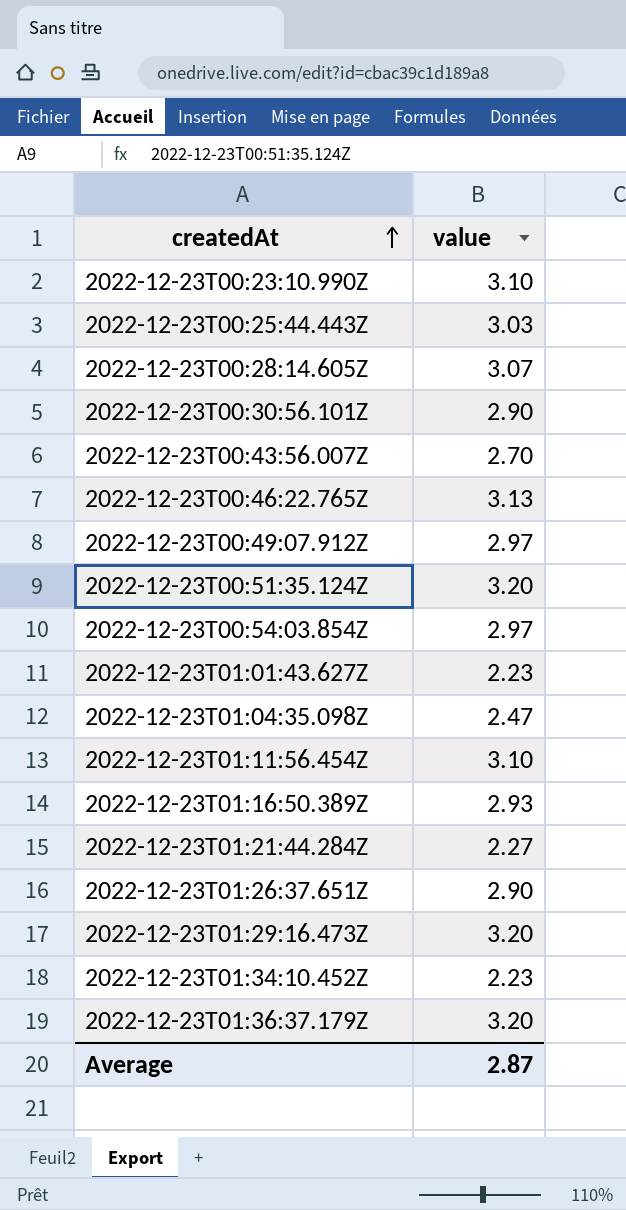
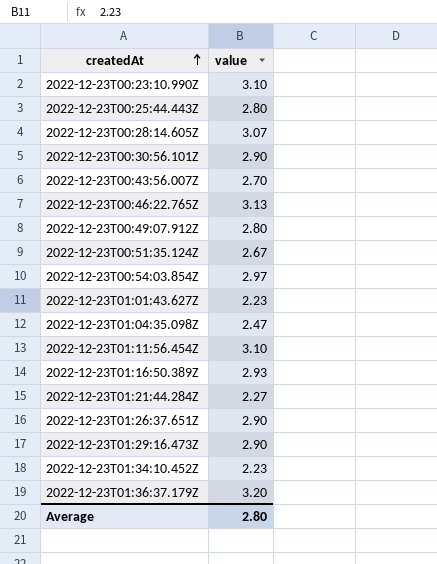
2022-12-23T00:25:44.443Z | value: 3.03 -> 2.80
2022-12-23T00:49:07.912Z | value: 2.97 -> 2.80
2022-12-23T00:51:35.124Z | value: 3.20 -> 2.67
2022-12-23T01:29:16.473Z | value: 3.20 -> 2.90
Average | value: 2.87 -> 2.80

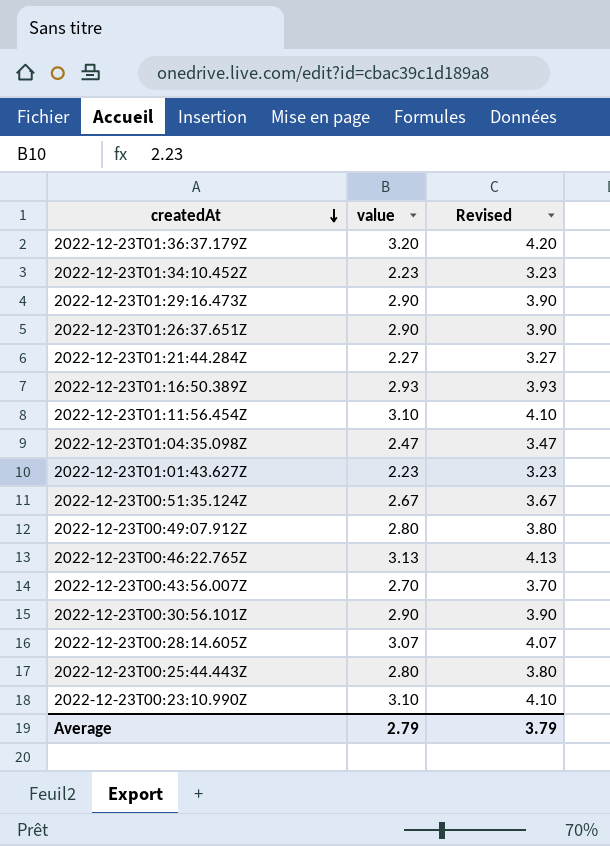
row order: createdAt ascending -> createdAt descending
column Revised | formula: none -> [value] + 1
row 2022-12-23T00:54:03.854Z: 2.97 -> none
Average | value: 2.80 -> 2.79

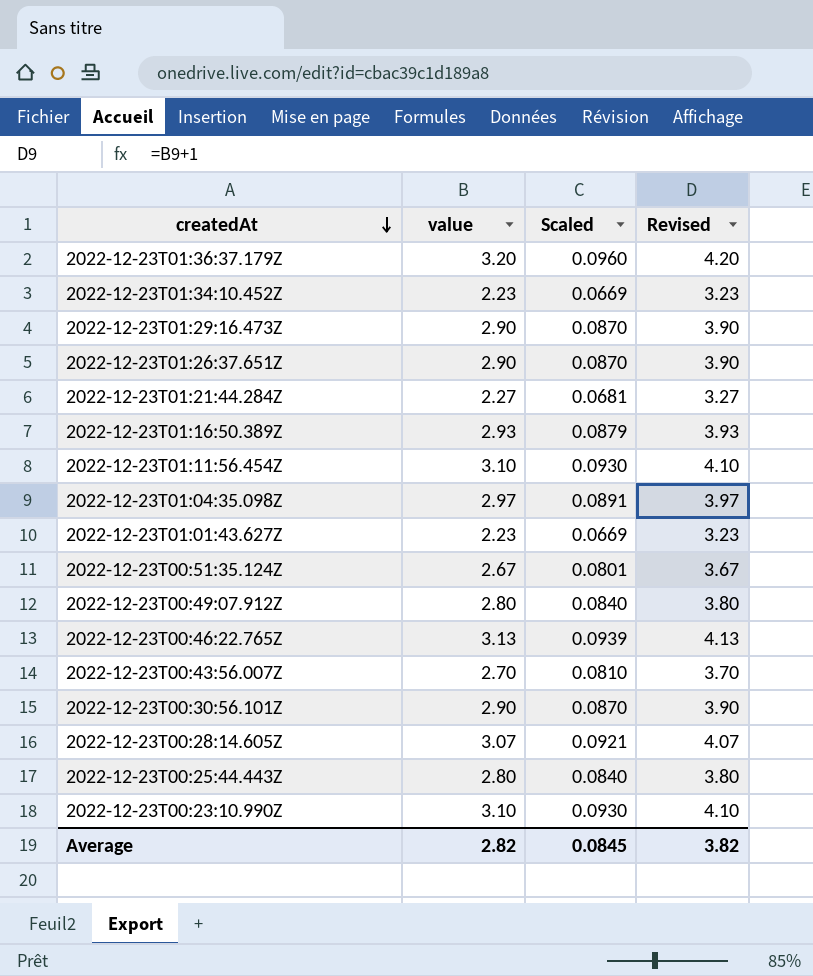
column Scaled | formula: none -> [value] * 0.03
2022-12-23T01:04:35.098Z | value: 2.47 -> 2.97
2022-12-23T01:04:35.098Z | Revised: 3.47 -> 3.97
Average | value: 2.79 -> 2.82
Average | Revised: 3.79 -> 3.82

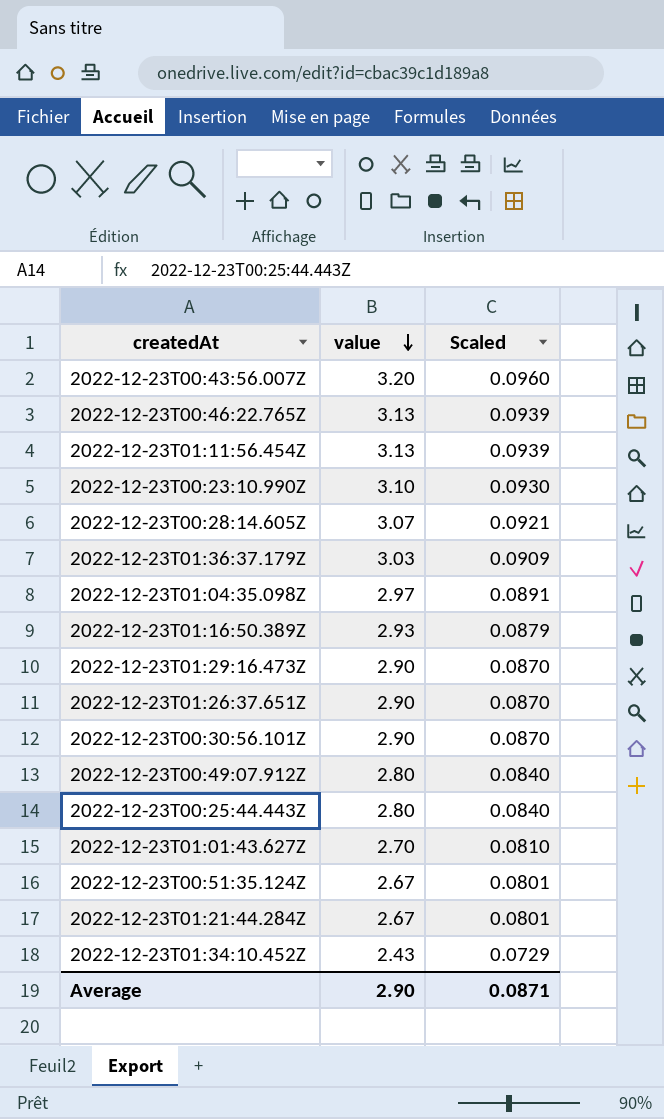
row order: createdAt descending -> value descending
column Revised | formula: [value] + 1 -> none
2022-12-23T00:43:56.007Z | value: 2.70 -> 3.20
2022-12-23T00:43:56.007Z | Scaled: 0.0810 -> 0.0960
2022-12-23T01:11:56.454Z | value: 3.10 -> 3.13
2022-12-23T01:11:56.454Z | Scaled: 0.0930 -> 0.0939
2022-12-23T01:36:37.179Z | value: 3.20 -> 3.03
2022-12-23T01:36:37.179Z | Scaled: 0.0960 -> 0.0909
2022-12-23T01:01:43.627Z | value: 2.23 -> 2.70
2022-12-23T01:01:43.627Z | Scaled: 0.0669 -> 0.0810
2022-12-23T01:21:44.284Z | value: 2.27 -> 2.67
2022-12-23T01:21:44.284Z | Scaled: 0.0681 -> 0.0801
2022-12-23T01:34:10.452Z | value: 2.23 -> 2.43
2022-12-23T01:34:10.452Z | Scaled: 0.0669 -> 0.0729
Average | value: 2.82 -> 2.90
Average | Scaled: 0.0845 -> 0.0871

